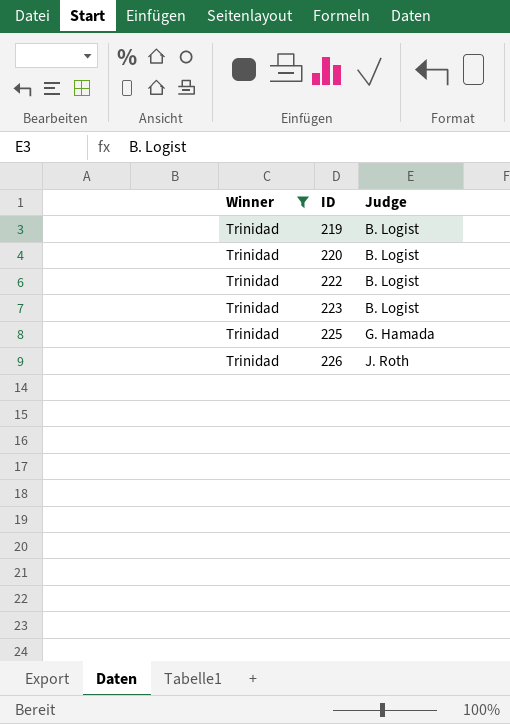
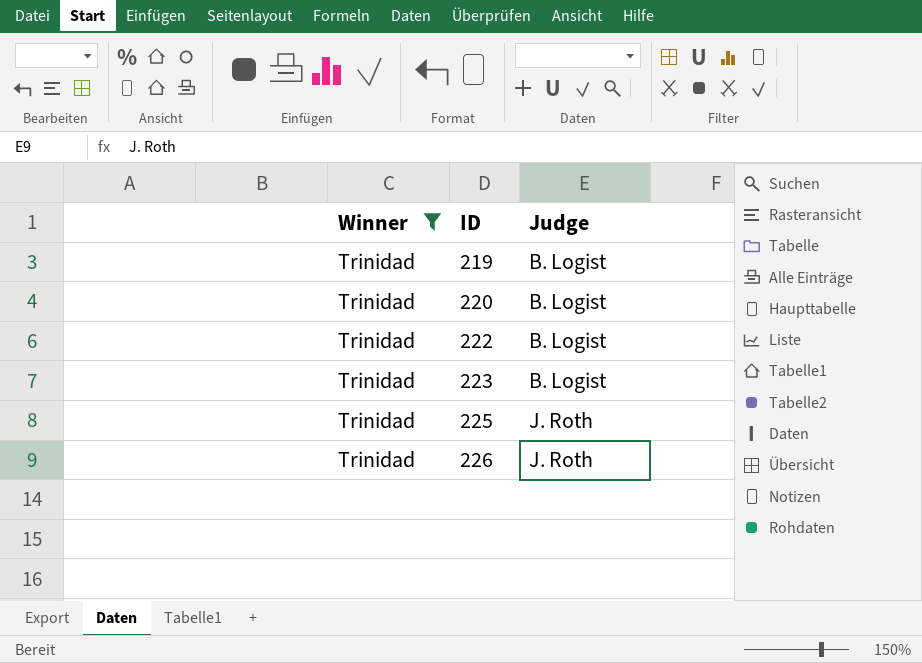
225 | Judge: G. Hamada -> J. Roth

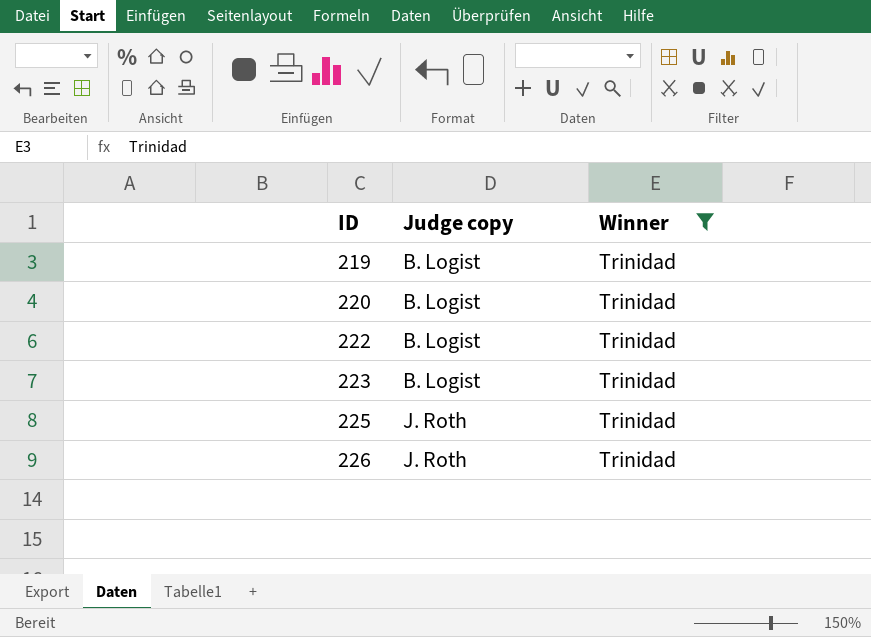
column name: Judge -> Judge copy
column Winner | position: 1 -> 3

